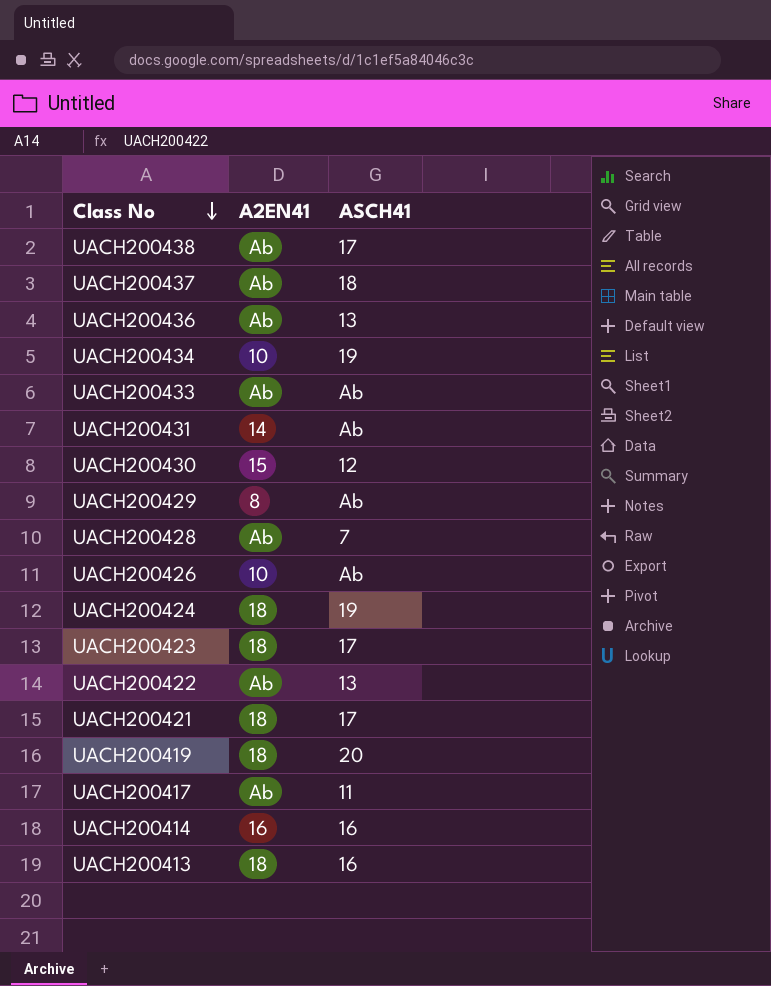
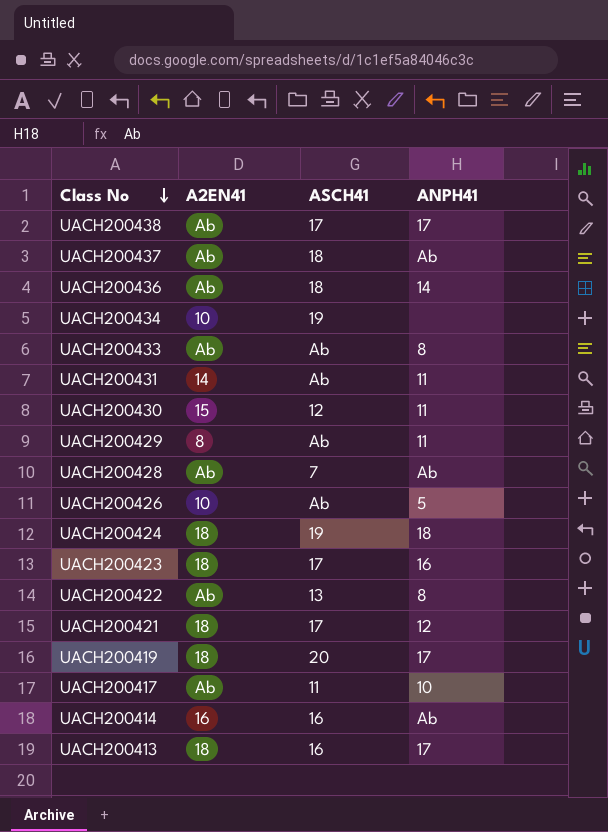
column ANPH41 | position: none -> 4
UACH200436 | ASCH41: 13 -> 18

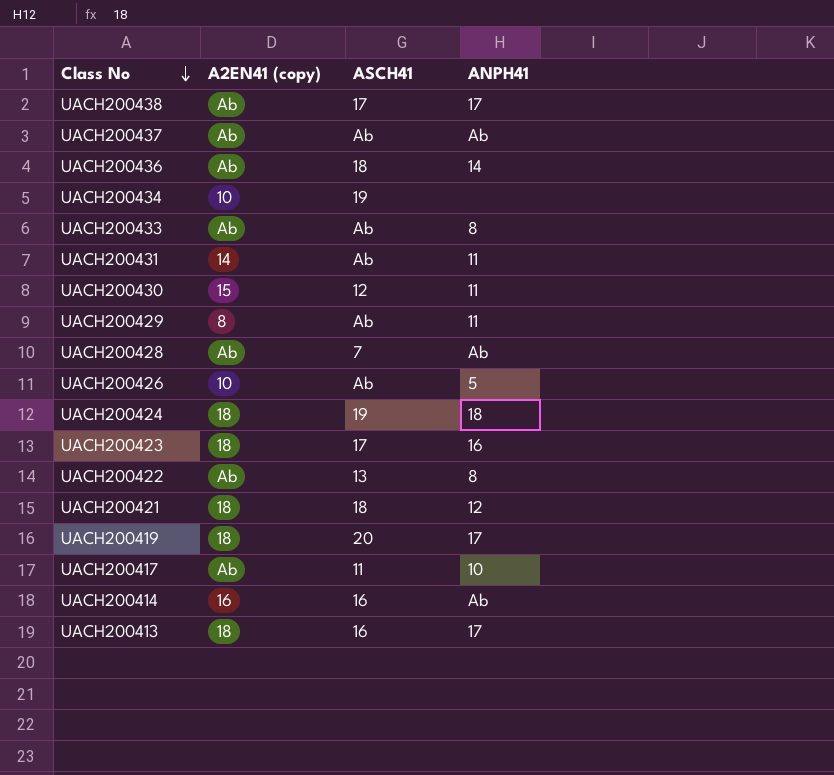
column name: A2EN41 -> A2EN41 (copy)
UACH200437 | ASCH41: 18 -> Ab
UACH200421 | ASCH41: 17 -> 18

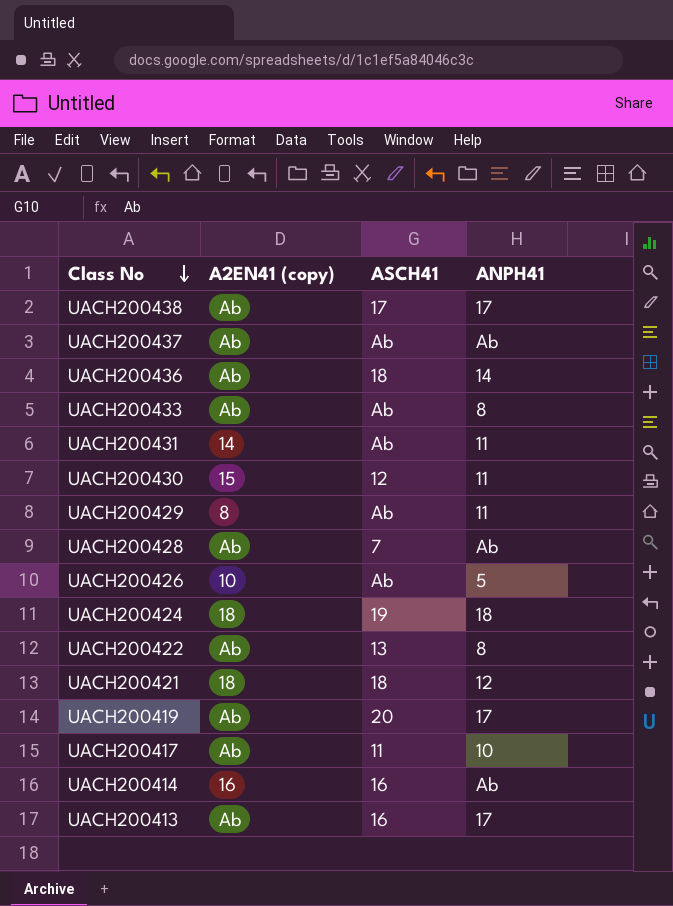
row UACH200434: 10 | 19 | none -> none
row UACH200423: 18 | 17 | 16 -> none
UACH200419 | A2EN41 (copy): 18 -> Ab
UACH200413 | A2EN41 (copy): 18 -> Ab

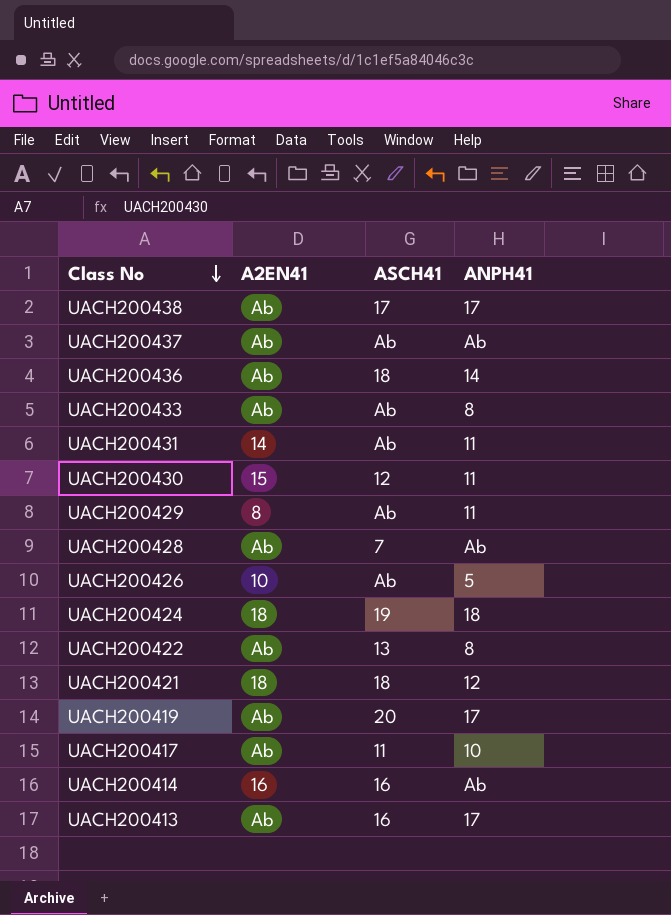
column name: A2EN41 (copy) -> A2EN41

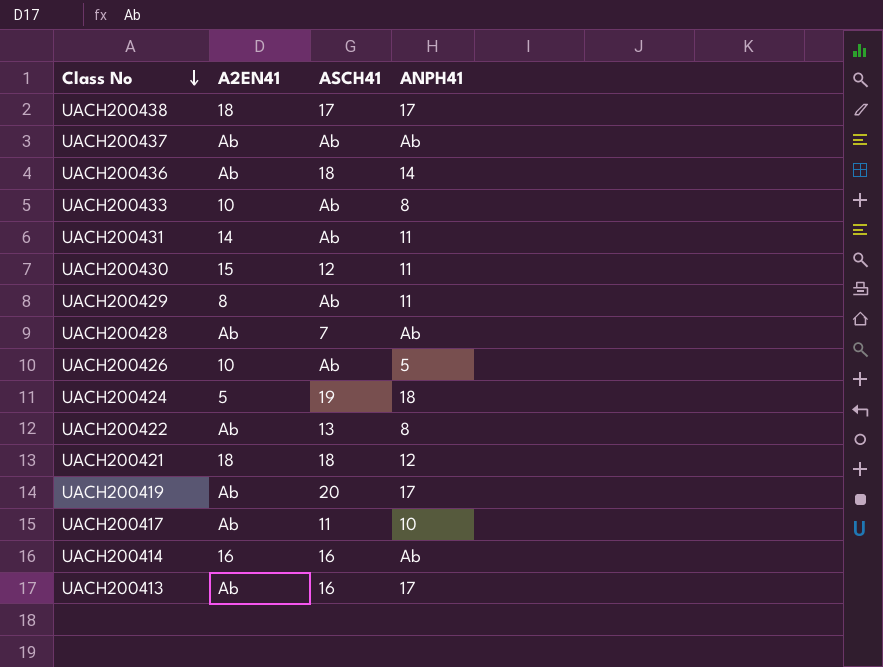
UACH200438 | A2EN41: Ab -> 18
UACH200433 | A2EN41: Ab -> 10
UACH200424 | A2EN41: 18 -> 5

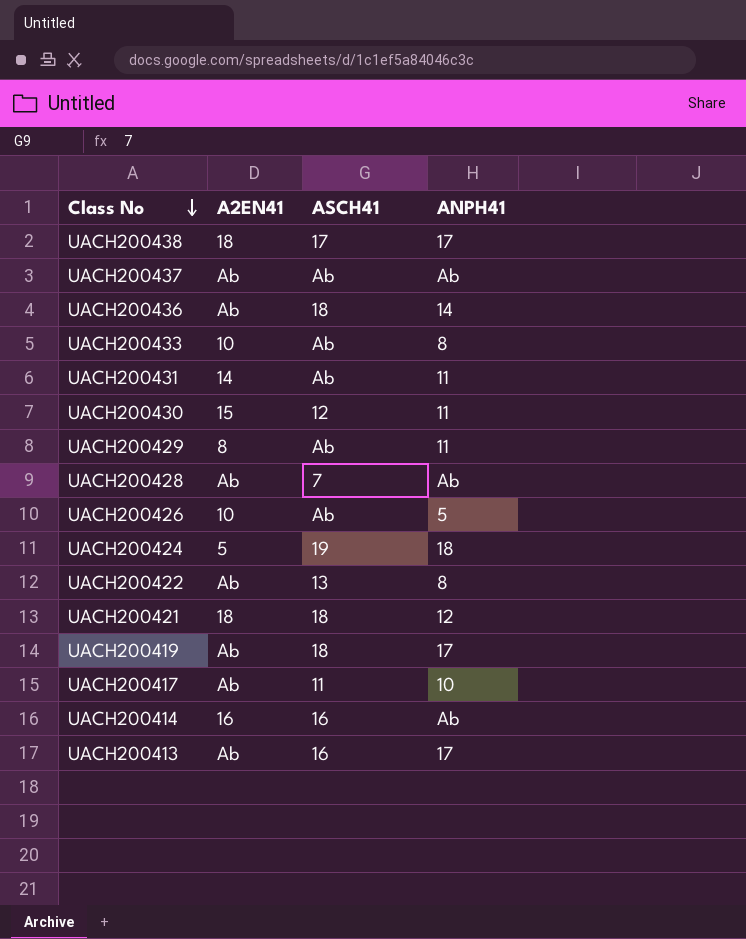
UACH200419 | ASCH41: 20 -> 18

